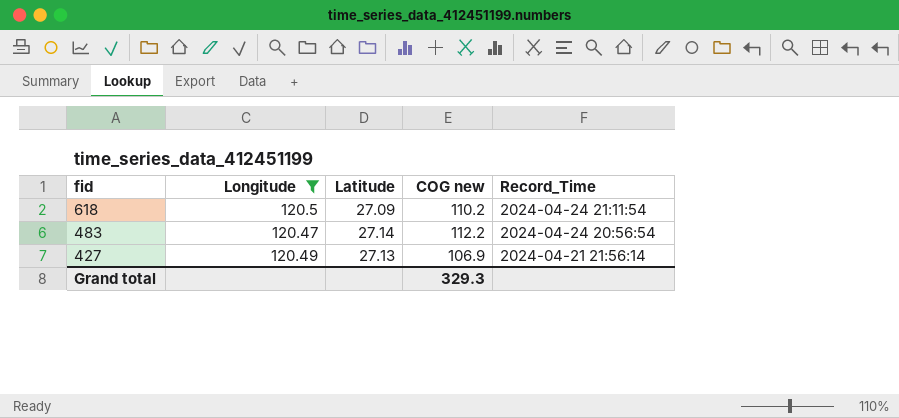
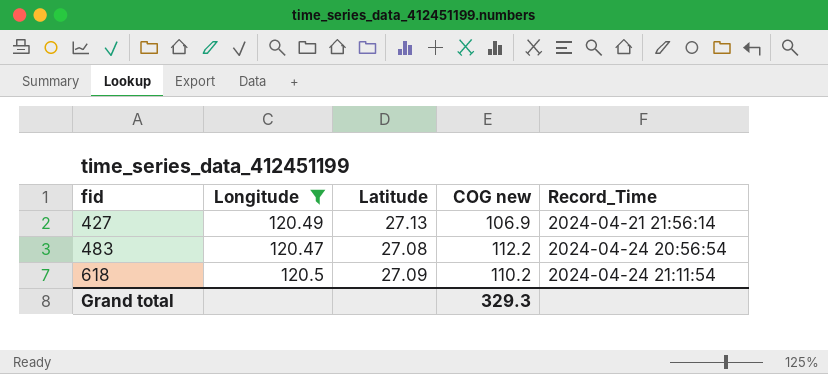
row order: fid descending -> fid ascending
483 | Latitude: 27.14 -> 27.08

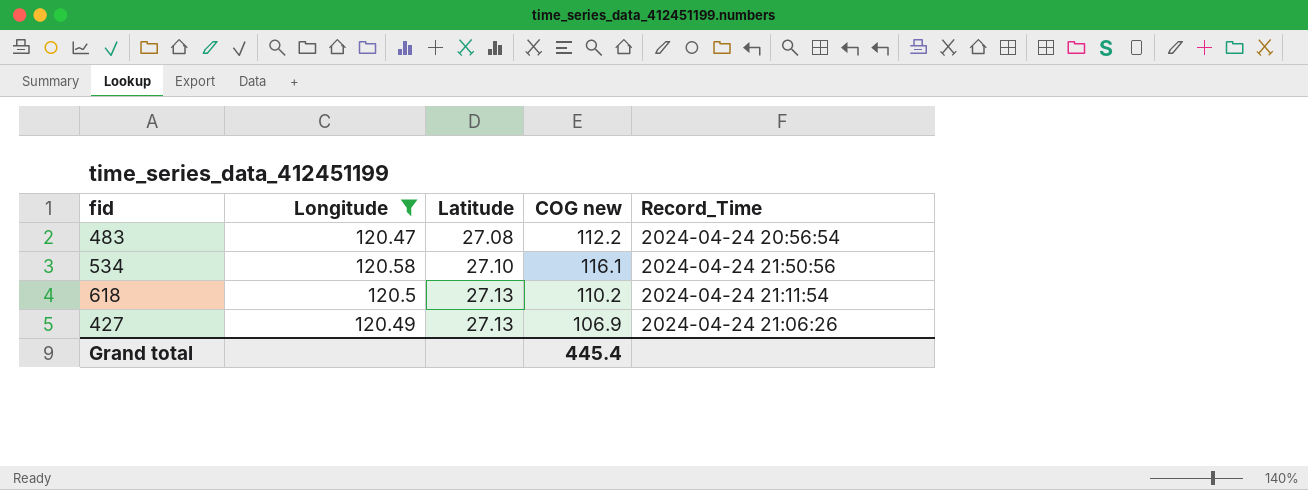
row order: fid ascending -> Latitude ascending
row 534: none -> 120.58 | 27.10 | 116.1 | 2024-04-24 21:50:56
618 | Latitude: 27.09 -> 27.13
427 | Record_Time: 2024-04-21 21:56:14 -> 2024-04-24 21:06:26
Grand total | COG new: 329.3 -> 445.4

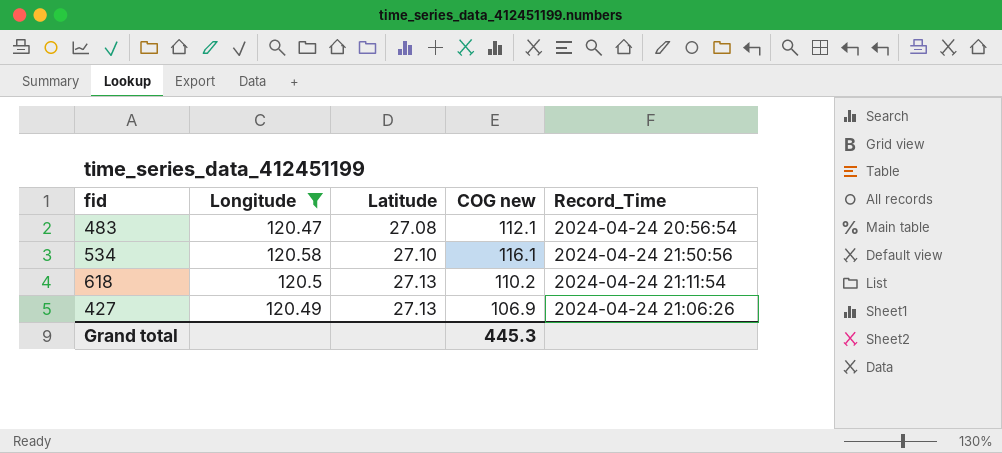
483 | COG new: 112.2 -> 112.1
Grand total | COG new: 445.4 -> 445.3

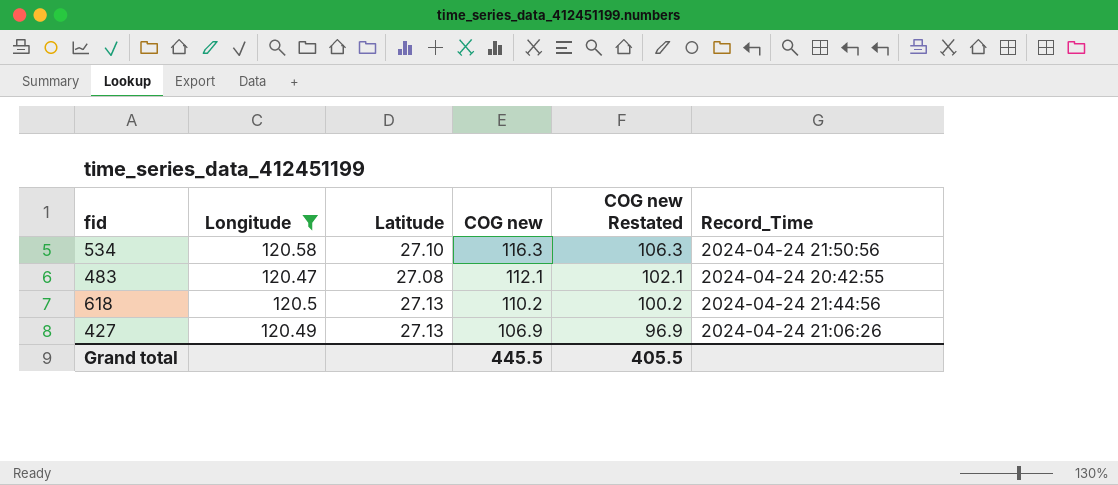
row order: Latitude ascending -> COG new descending
column COG new Restated | formula: none -> [COG new] - 10
534 | COG new: 116.1 -> 116.3
483 | Record_Time: 2024-04-24 20:56:54 -> 2024-04-24 20:42:55
618 | Record_Time: 2024-04-24 21:11:54 -> 2024-04-24 21:44:56
Grand total | COG new: 445.3 -> 445.5

